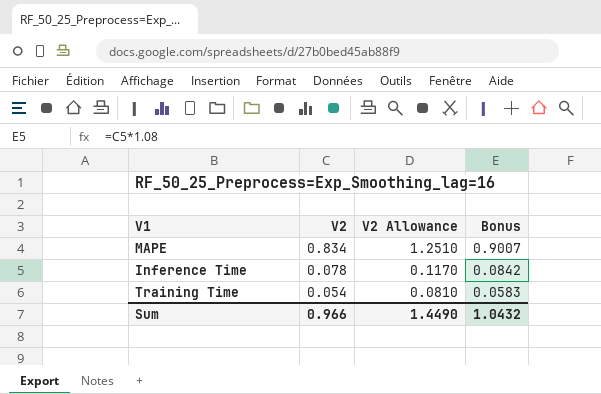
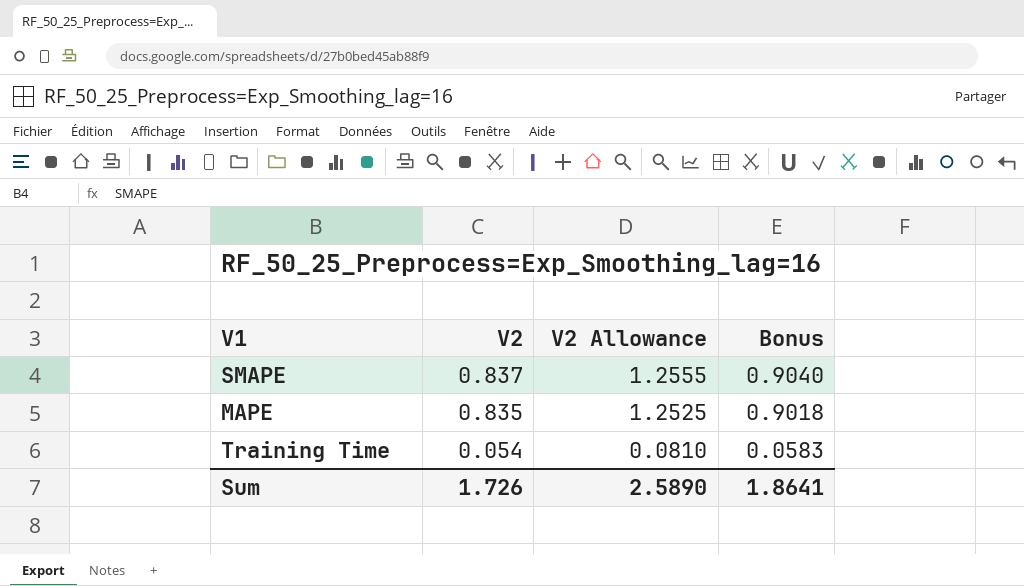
row Inference Time: 0.078 | 0.1170 | 0.0842 -> none
row SMAPE: none -> 0.837 | 1.2555 | 0.9040
MAPE | V2: 0.834 -> 0.835
MAPE | V2 Allowance: 1.2510 -> 1.2525
MAPE | Bonus: 0.9007 -> 0.9018
Sum | V2: 0.966 -> 1.726
Sum | V2 Allowance: 1.4490 -> 2.5890
Sum | Bonus: 1.0432 -> 1.8641

